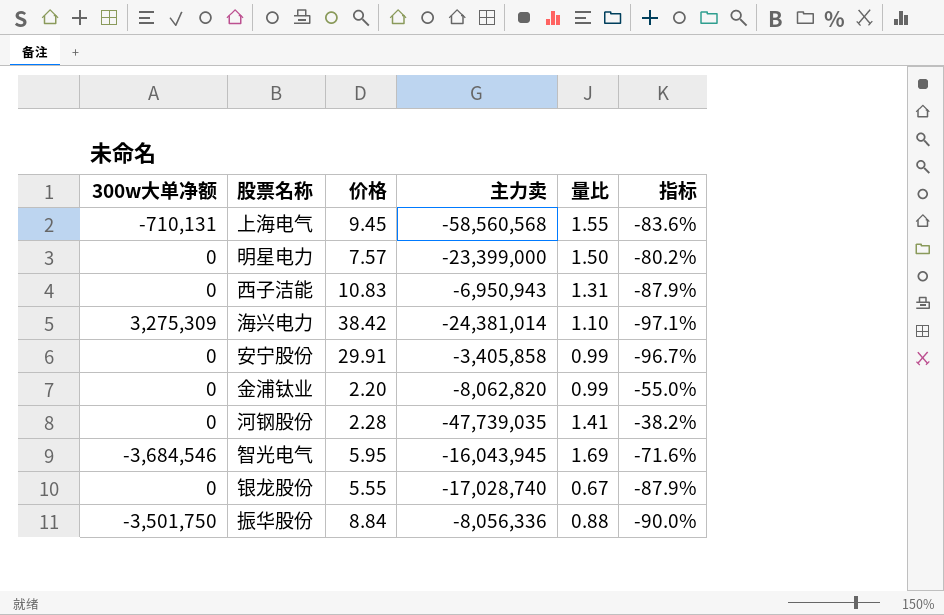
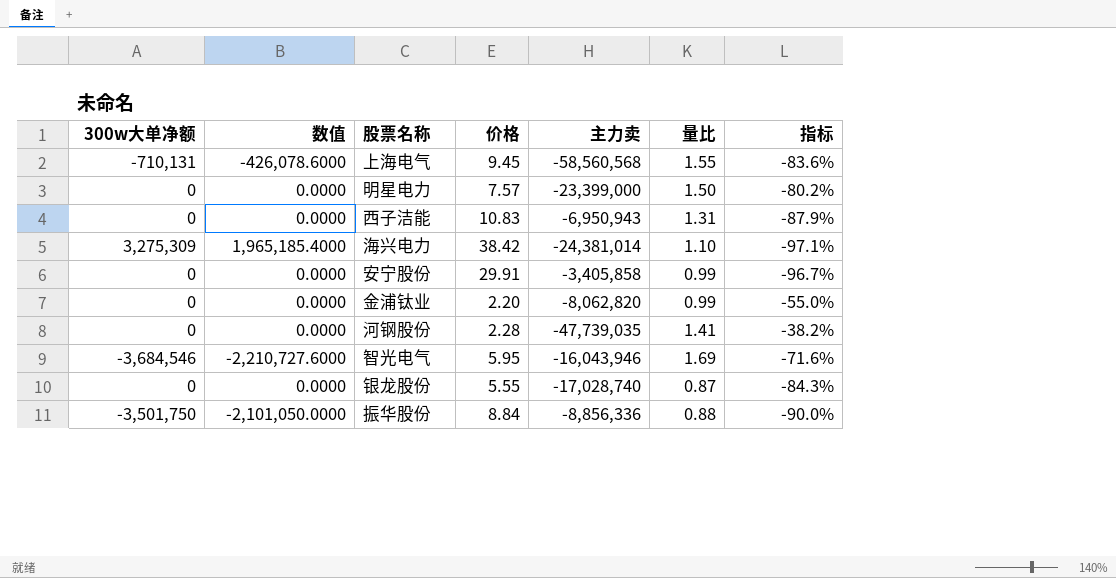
column 数值 | formula: none -> [300w大单净额] * 0.6
智光电气 | 主力卖: -16,043,945 -> -16,043,946
银龙股份 | 量比: 0.67 -> 0.87
银龙股份 | 指标: -87.9% -> -84.3%
振华股份 | 主力卖: -8,056,336 -> -8,856,336

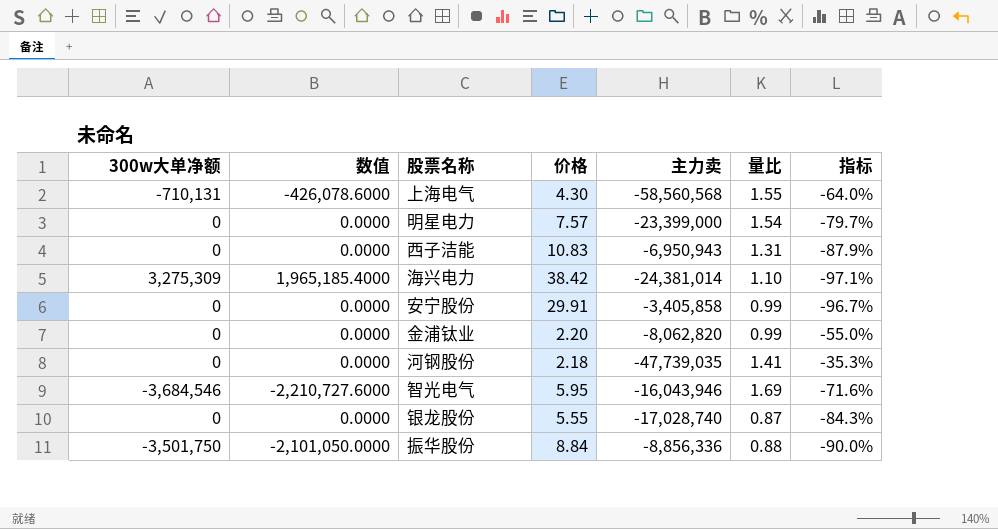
上海电气 | 价格: 9.45 -> 4.30
上海电气 | 指标: -83.6% -> -64.0%
明星电力 | 量比: 1.50 -> 1.54
明星电力 | 指标: -80.2% -> -79.7%
河钢股份 | 价格: 2.28 -> 2.18
河钢股份 | 指标: -38.2% -> -35.3%

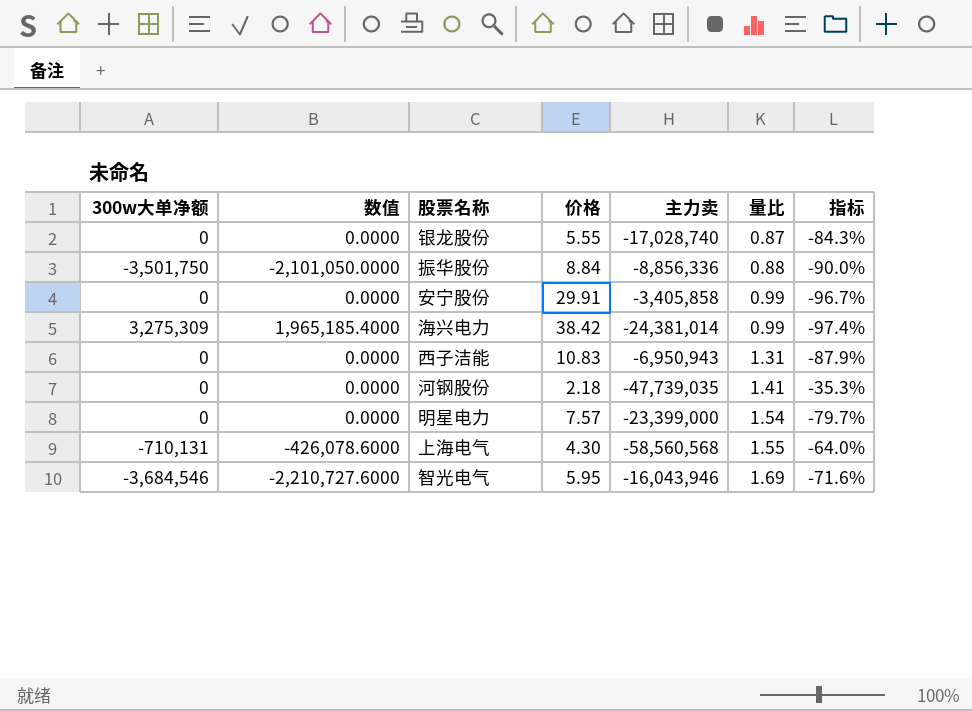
row order: none -> 量比 ascending
row 金浦钛业: 0 | 0.0000 | 2.20 | -8,062,820 | 0.99 | -55.0% -> none
海兴电力 | 量比: 1.10 -> 0.99
海兴电力 | 指标: -97.1% -> -97.4%

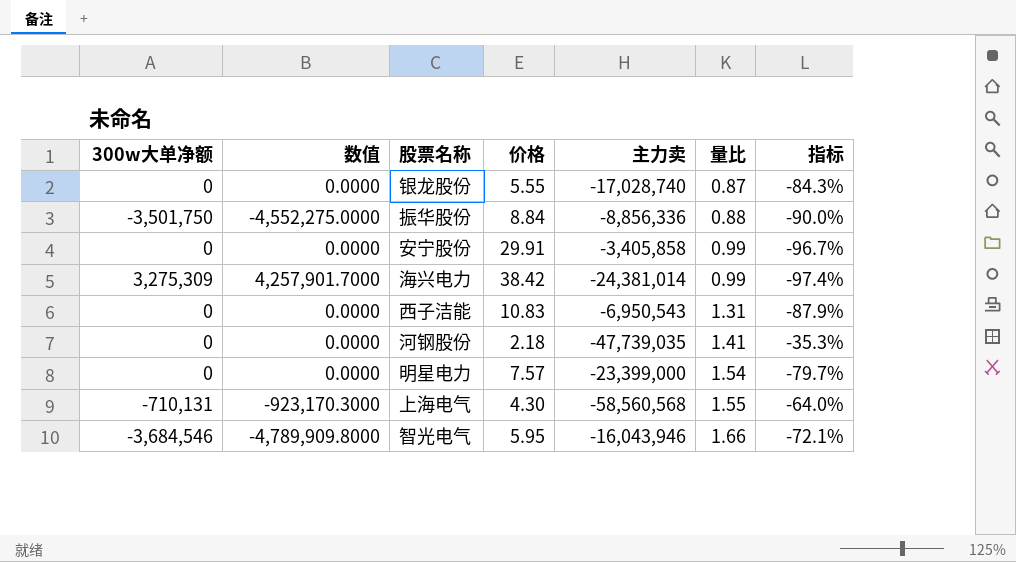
column 数值 | formula: [300w大单净额] * 0.6 -> [300w大单净额] * 1.3
西子洁能 | 主力卖: -6,950,943 -> -6,950,543
智光电气 | 量比: 1.69 -> 1.66
智光电气 | 指标: -71.6% -> -72.1%

